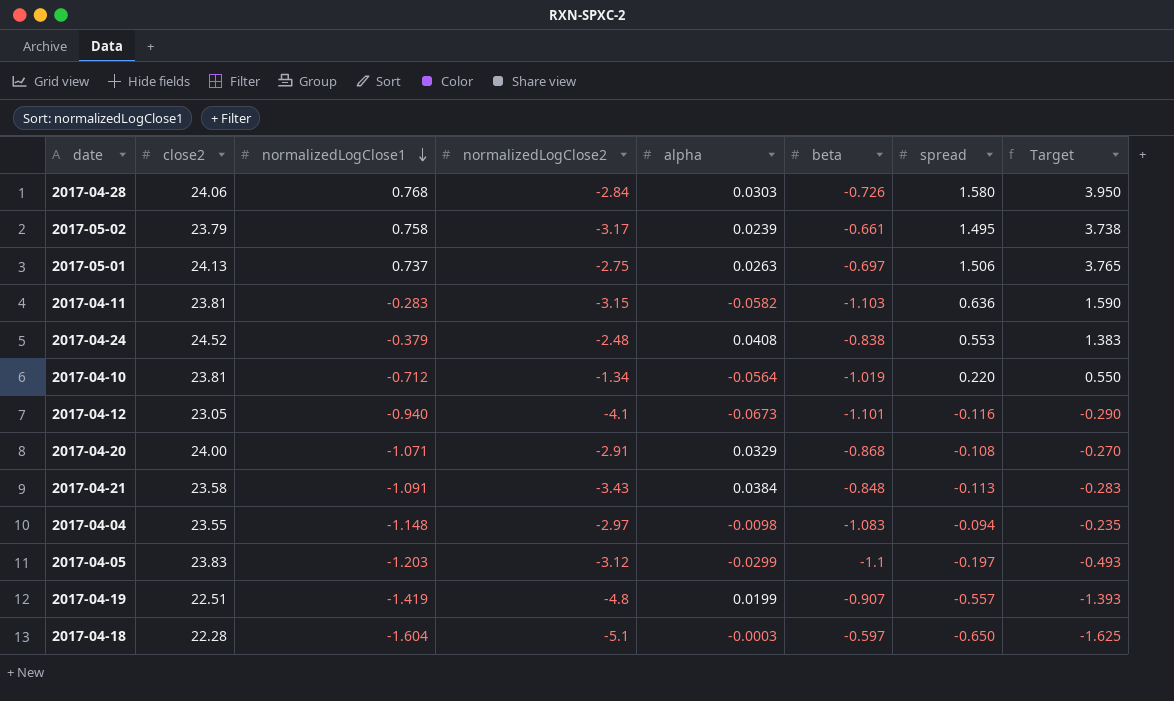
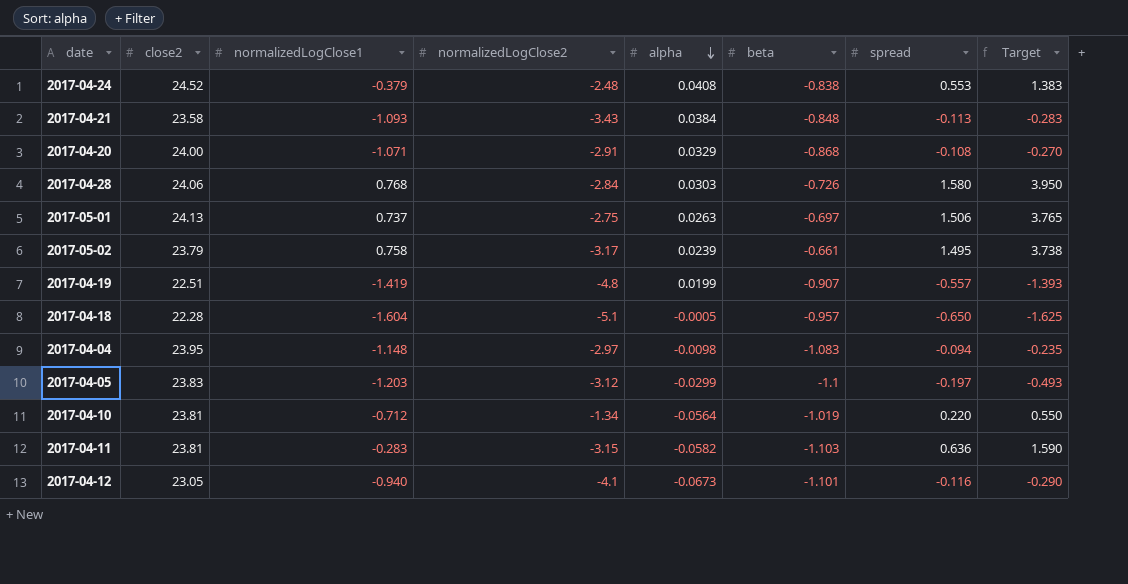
row order: normalizedLogClose1 descending -> alpha descending
2017-04-21 | normalizedLogClose1: -1.091 -> -1.093
2017-04-18 | alpha: -0.0003 -> -0.0005
2017-04-18 | beta: -0.597 -> -0.957
2017-04-04 | close2: 23.55 -> 23.95

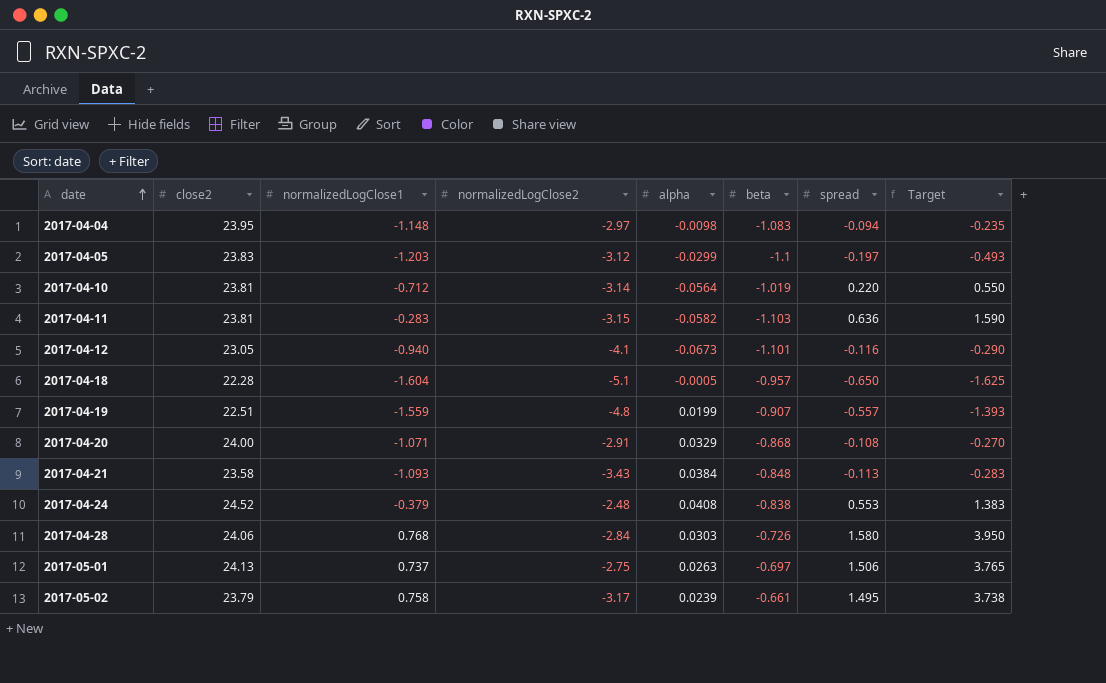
row order: alpha descending -> date ascending
2017-04-10 | normalizedLogClose2: -1.34 -> -3.14
2017-04-19 | normalizedLogClose1: -1.419 -> -1.559

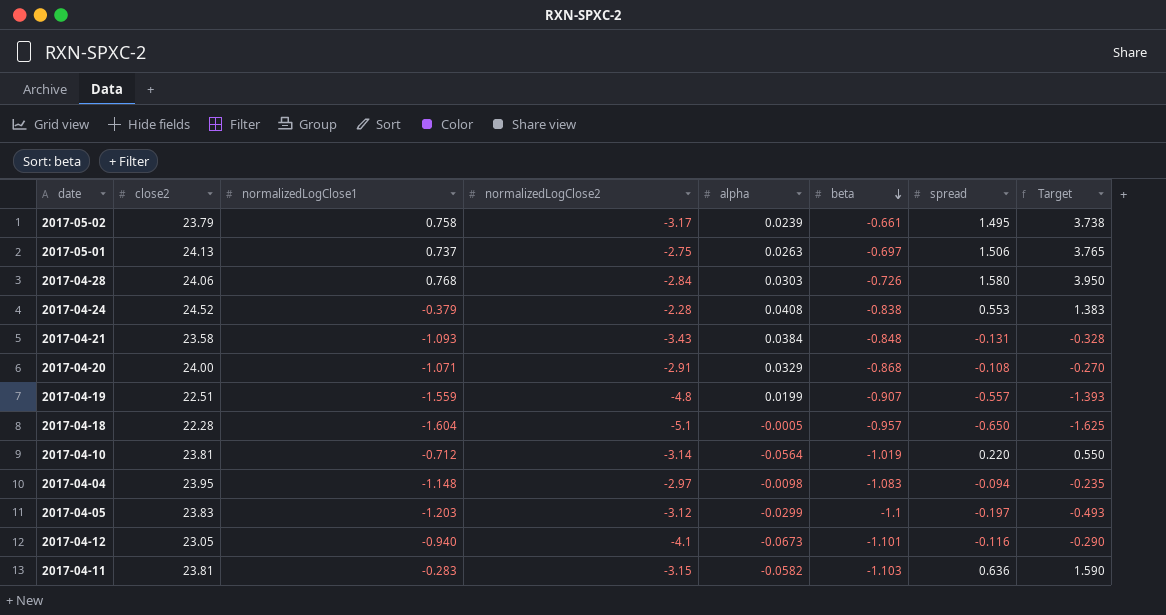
row order: date ascending -> beta descending
2017-04-24 | normalizedLogClose2: -2.48 -> -2.28
2017-04-21 | spread: -0.113 -> -0.131
2017-04-21 | Target: -0.283 -> -0.328

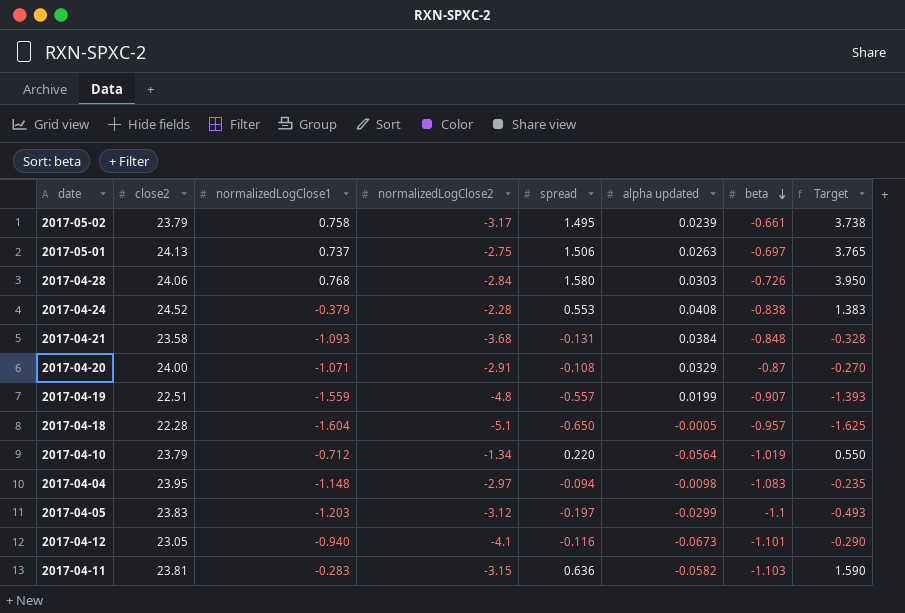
column spread | position: 7 -> 5
column name: alpha -> alpha updated
2017-04-21 | normalizedLogClose2: -3.43 -> -3.68
2017-04-20 | beta: -0.868 -> -0.87
2017-04-10 | close2: 23.81 -> 23.79
2017-04-10 | normalizedLogClose2: -3.14 -> -1.34

